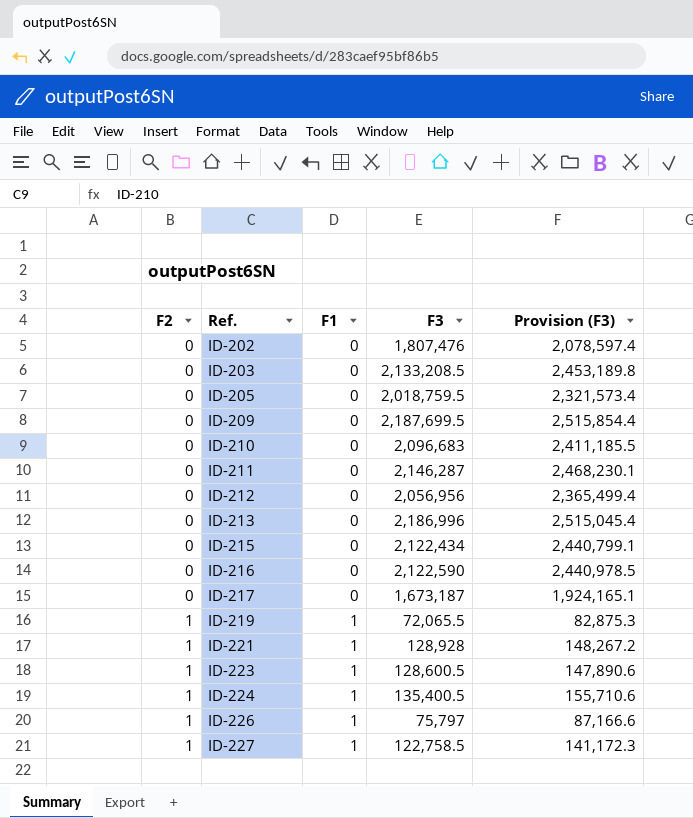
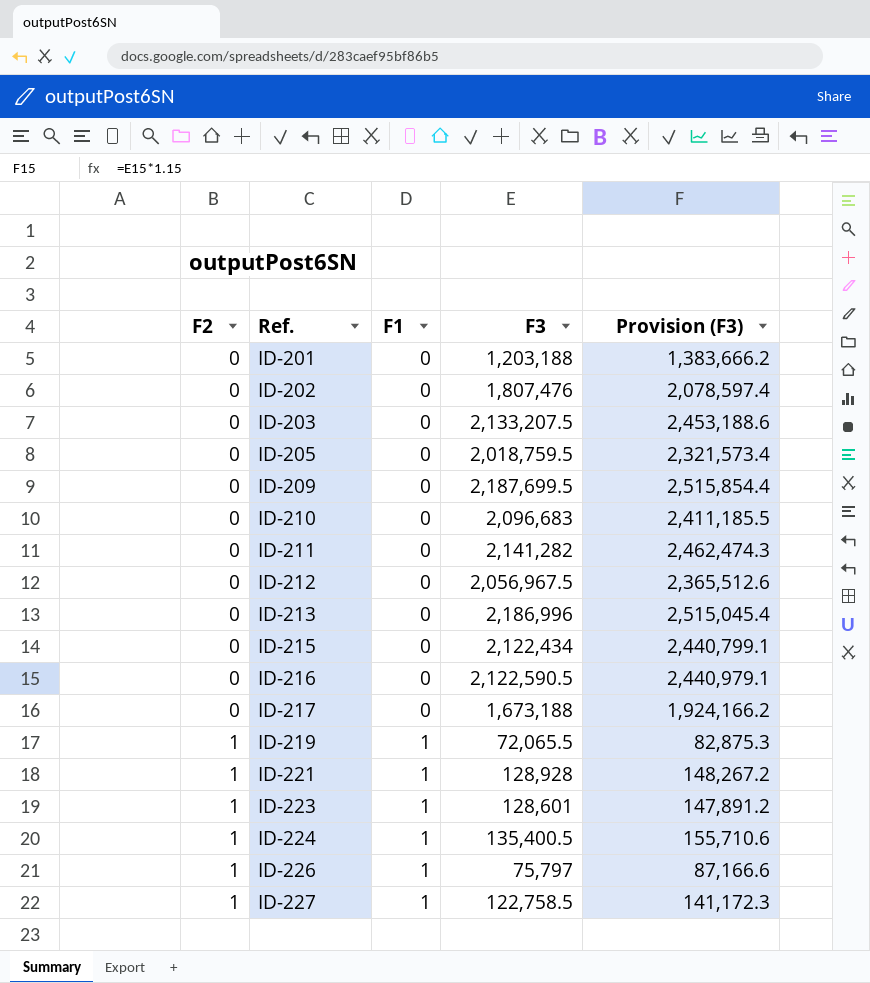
row ID-201: none -> 0 | 0 | 1,203,188 | 1,383,666.2
ID-203 | F3: 2,133,208.5 -> 2,133,207.5
ID-203 | Provision (F3): 2,453,189.8 -> 2,453,188.6
ID-211 | F3: 2,146,287 -> 2,141,282
ID-211 | Provision (F3): 2,468,230.1 -> 2,462,474.3
ID-212 | F3: 2,056,956 -> 2,056,967.5
ID-212 | Provision (F3): 2,365,499.4 -> 2,365,512.6
ID-216 | F3: 2,122,590 -> 2,122,590.5
ID-216 | Provision (F3): 2,440,978.5 -> 2,440,979.1
ID-217 | F3: 1,673,187 -> 1,673,188
ID-217 | Provision (F3): 1,924,165.1 -> 1,924,166.2
ID-223 | F3: 128,600.5 -> 128,601
ID-223 | Provision (F3): 147,890.6 -> 147,891.2

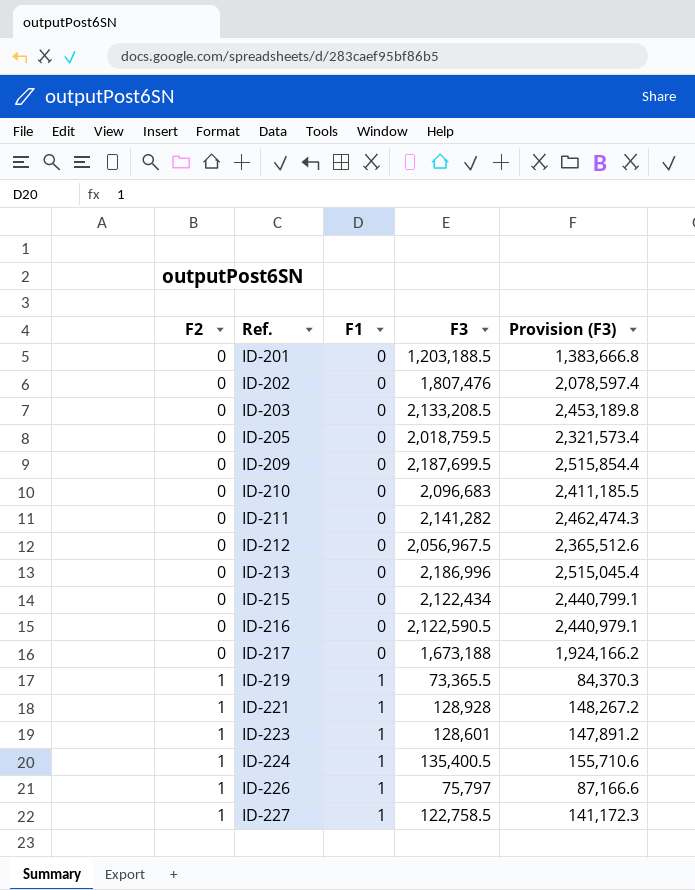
ID-201 | F3: 1,203,188 -> 1,203,188.5
ID-201 | Provision (F3): 1,383,666.2 -> 1,383,666.8
ID-203 | F3: 2,133,207.5 -> 2,133,208.5
ID-203 | Provision (F3): 2,453,188.6 -> 2,453,189.8
ID-219 | F3: 72,065.5 -> 73,365.5
ID-219 | Provision (F3): 82,875.3 -> 84,370.3

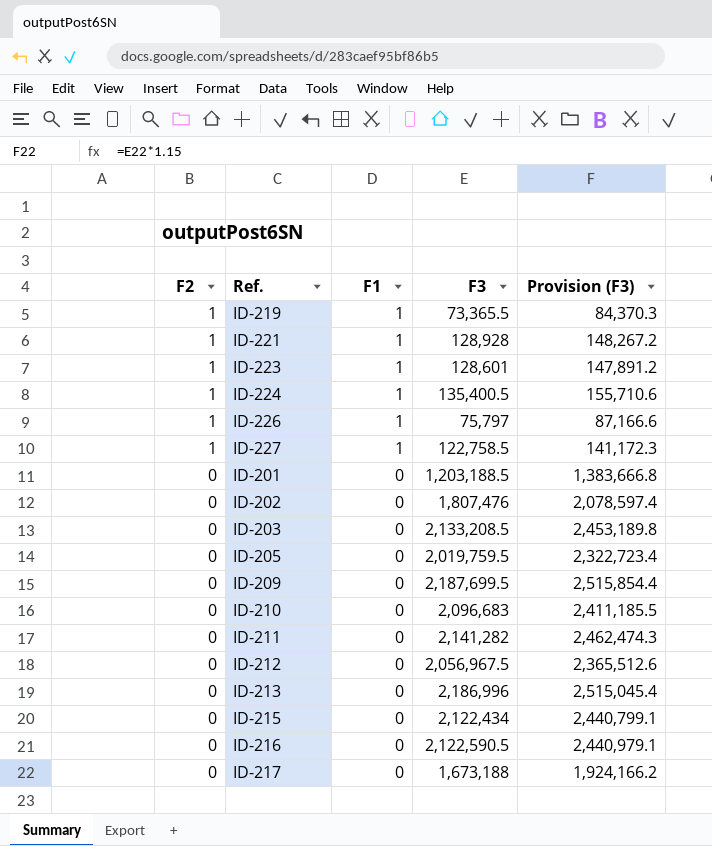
row order: F2 ascending -> F2 descending
ID-205 | F3: 2,018,759.5 -> 2,019,759.5
ID-205 | Provision (F3): 2,321,573.4 -> 2,322,723.4

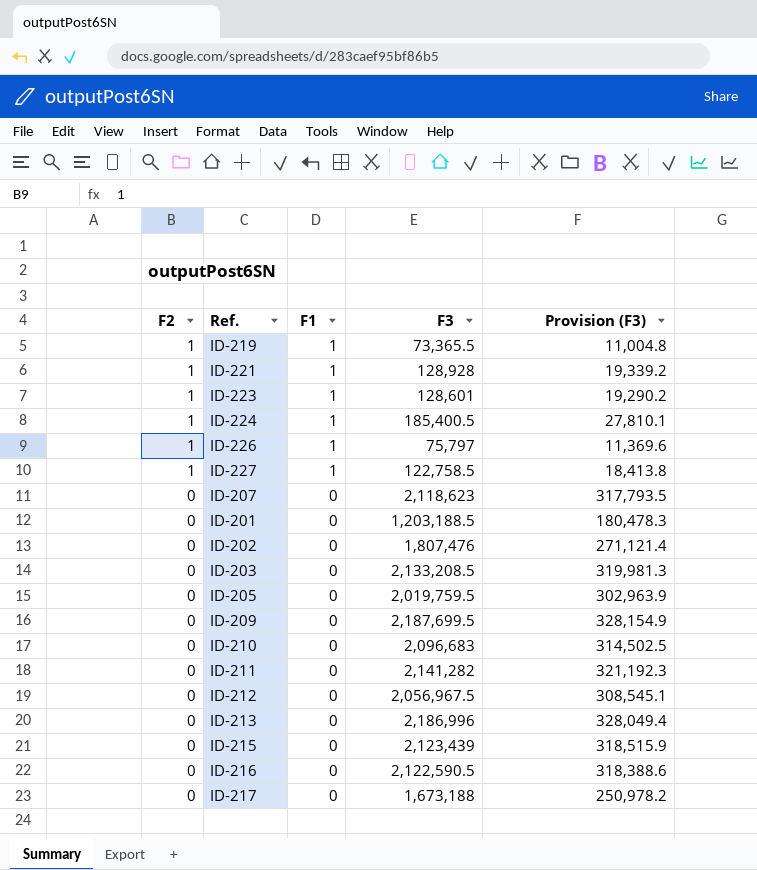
column Provision (F3) | formula: [F3] * 1.15 -> [F3] * 0.15
ID-224 | F3: 135,400.5 -> 185,400.5
row ID-207: none -> 0 | 0 | 2,118,623 | 317,793.5
ID-215 | F3: 2,122,434 -> 2,123,439

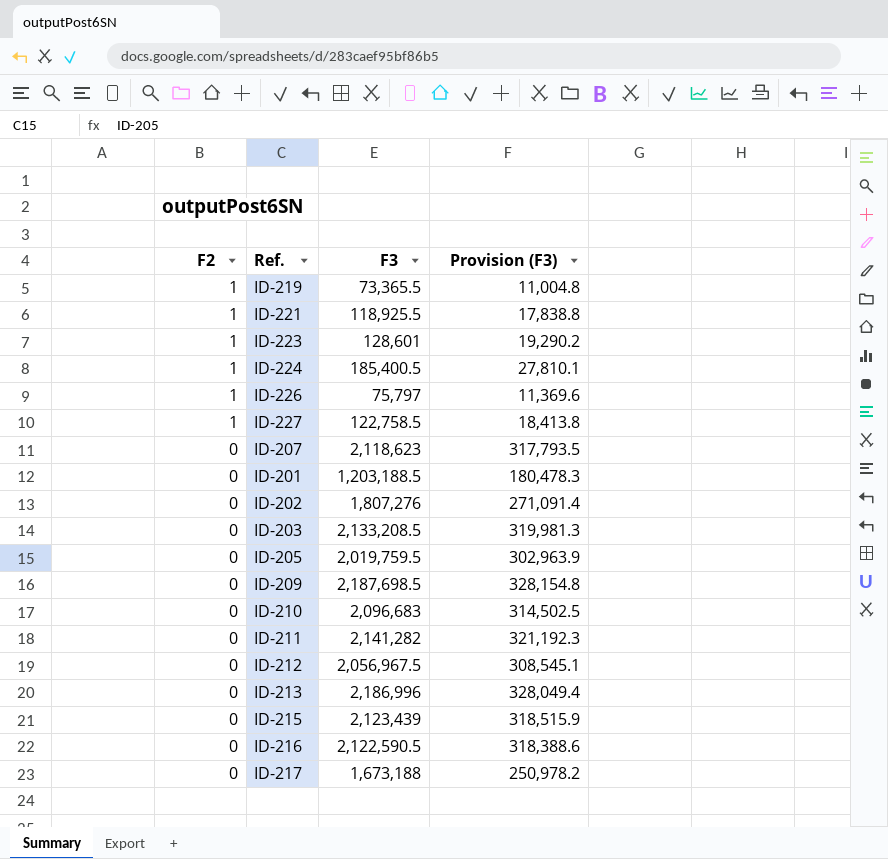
column F1 | position: 3 -> none
ID-221 | F3: 128,928 -> 118,925.5
ID-221 | Provision (F3): 19,339.2 -> 17,838.8
ID-202 | F3: 1,807,476 -> 1,807,276
ID-202 | Provision (F3): 271,121.4 -> 271,091.4
ID-209 | F3: 2,187,699.5 -> 2,187,698.5
ID-209 | Provision (F3): 328,154.9 -> 328,154.8

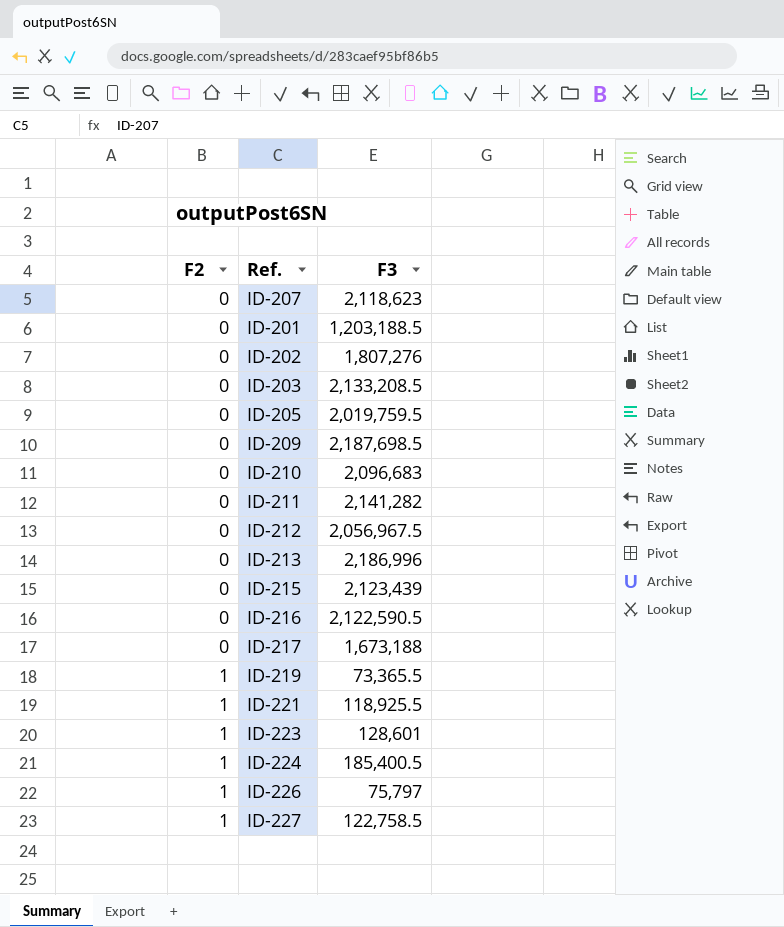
row order: F2 descending -> F2 ascending
column Provision (F3) | formula: [F3] * 0.15 -> none

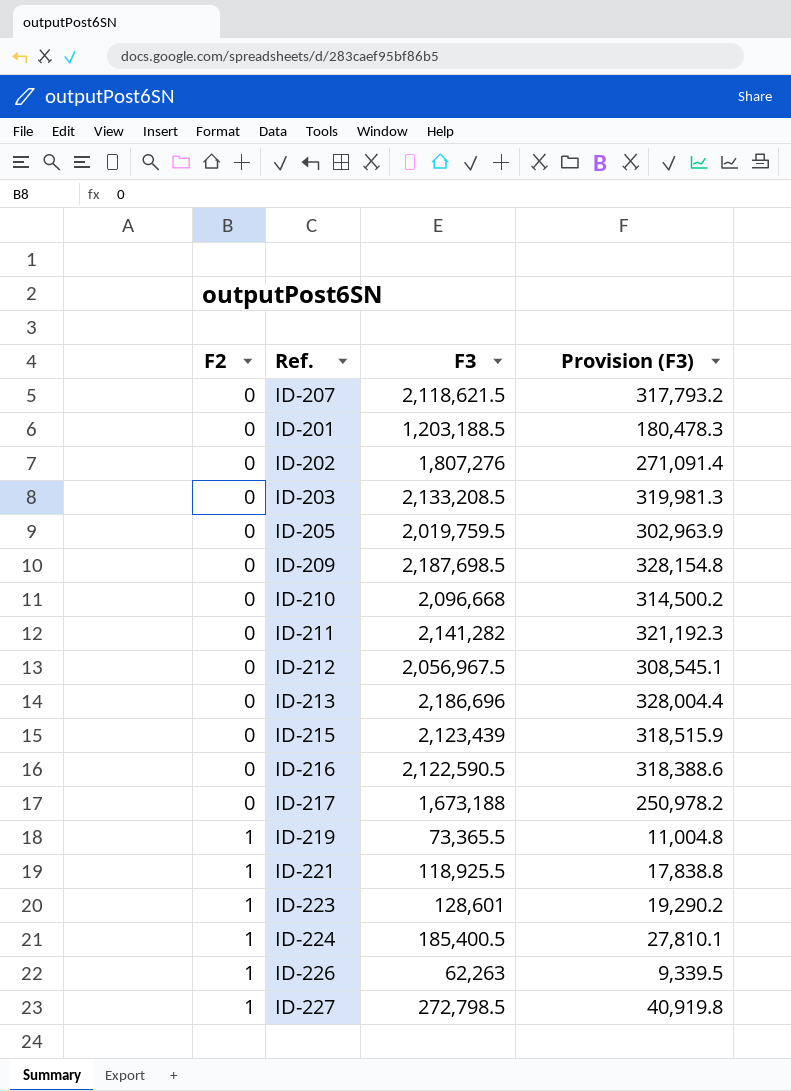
column Provision (F3) | formula: none -> [F3] * 0.15
ID-207 | F3: 2,118,623 -> 2,118,621.5
ID-210 | F3: 2,096,683 -> 2,096,668
ID-213 | F3: 2,186,996 -> 2,186,696
ID-226 | F3: 75,797 -> 62,263
ID-227 | F3: 122,758.5 -> 272,798.5

